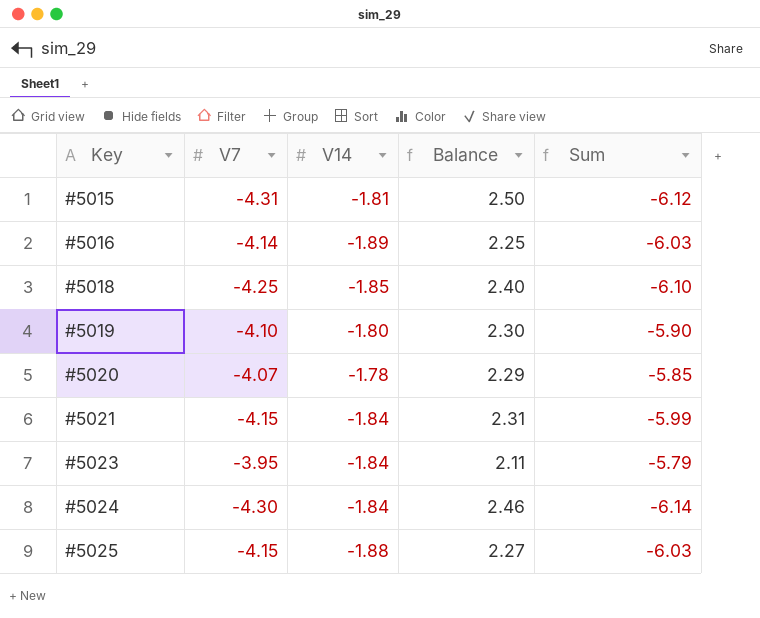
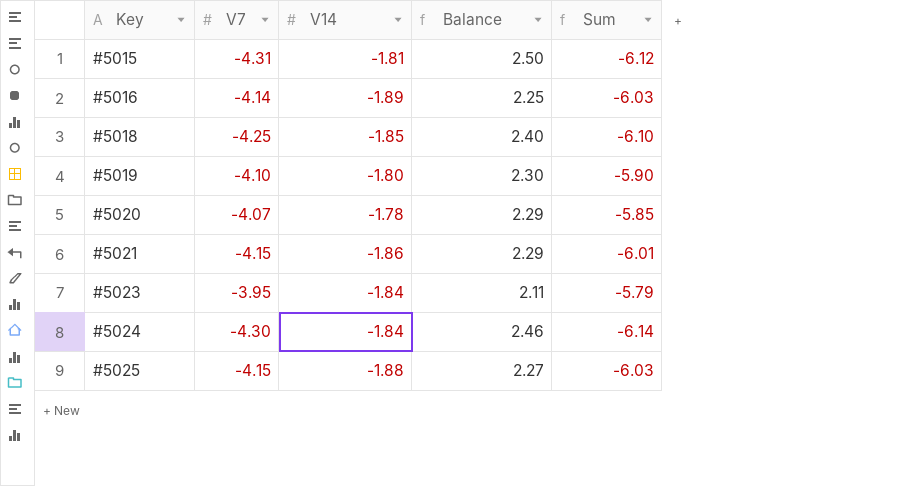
#5021 | V14: -1.84 -> -1.86
#5021 | Balance: 2.31 -> 2.29
#5021 | Sum: -5.99 -> -6.01

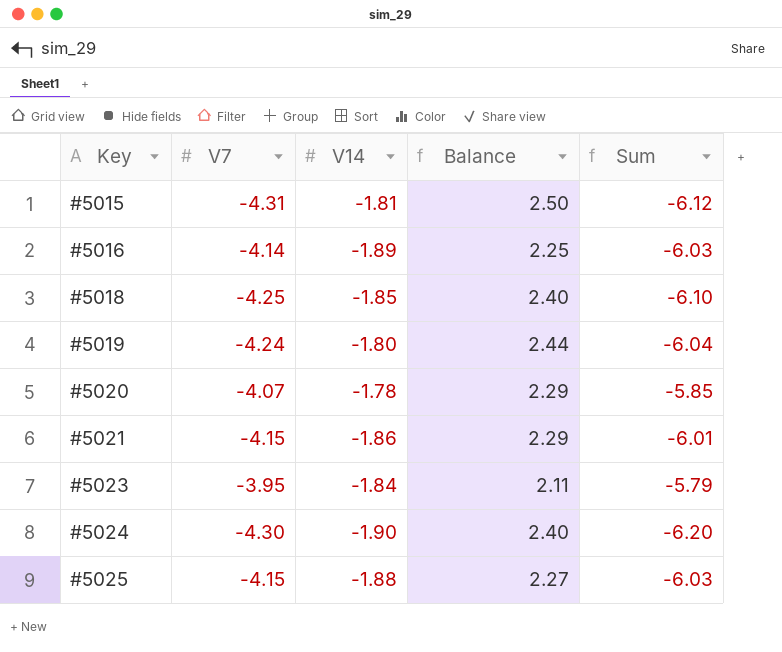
#5019 | V7: -4.10 -> -4.24
#5019 | Balance: 2.30 -> 2.44
#5019 | Sum: -5.90 -> -6.04
#5024 | V14: -1.84 -> -1.90
#5024 | Balance: 2.46 -> 2.40
#5024 | Sum: -6.14 -> -6.20

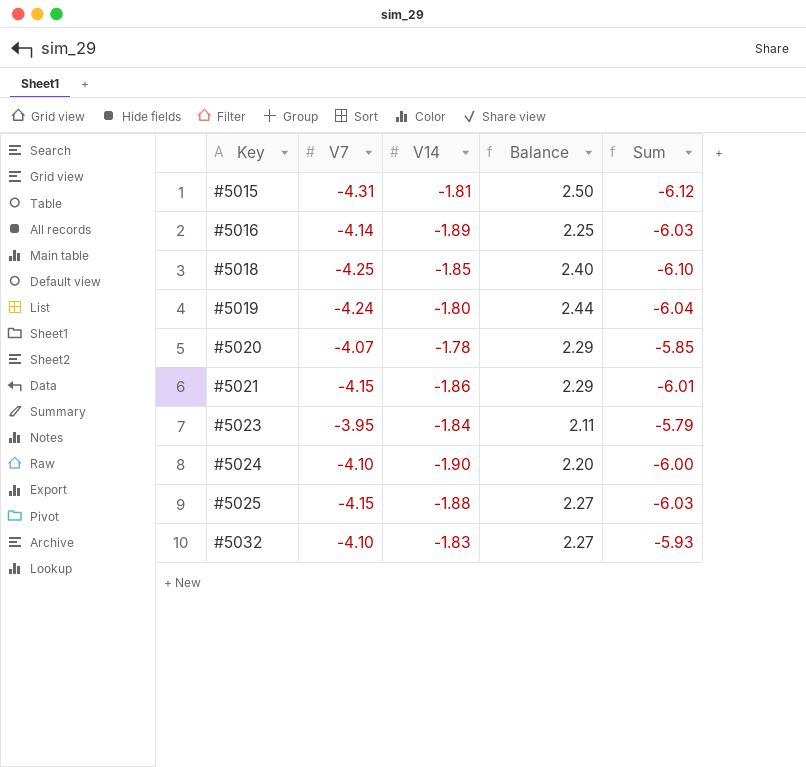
#5024 | V7: -4.30 -> -4.10
#5024 | Balance: 2.40 -> 2.20
#5024 | Sum: -6.20 -> -6.00
row #5032: none -> -4.10 | -1.83 | 2.27 | -5.93

